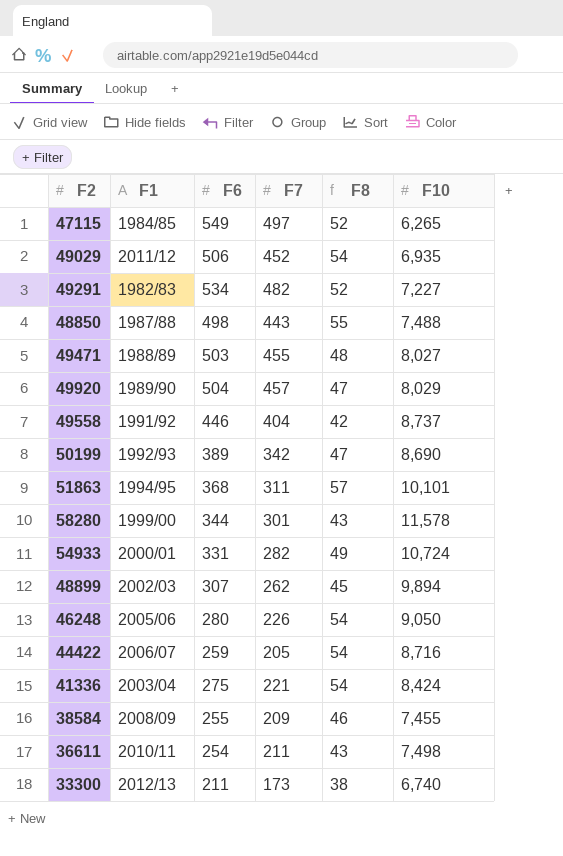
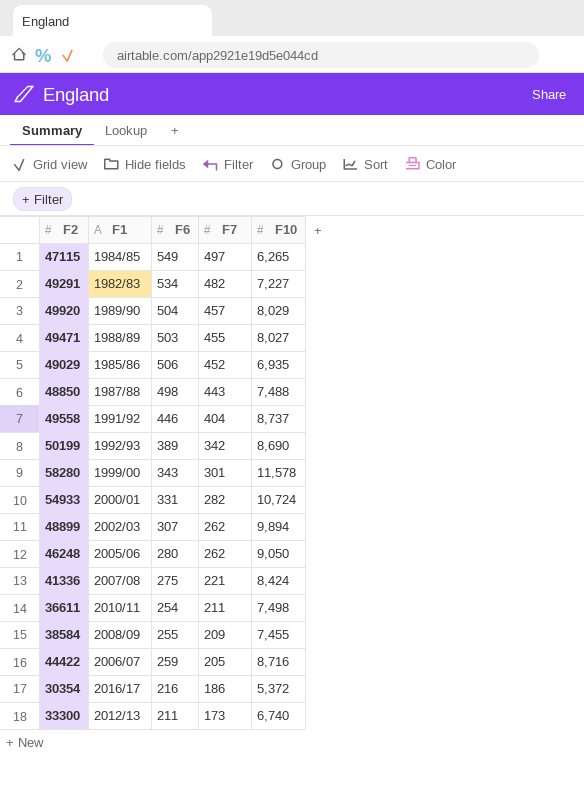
row order: none -> F7 descending
column F8 | formula: [F6] - [F7] -> none
row 51863: 1994/95 | 368 | 311 | 57 | 10,101 -> none
49029 | F1: 2011/12 -> 1985/86
58280 | F6: 344 -> 343
46248 | F7: 226 -> 262
41336 | F1: 2003/04 -> 2007/08
row 30354: none -> 2016/17 | 216 | 186 | 5,372

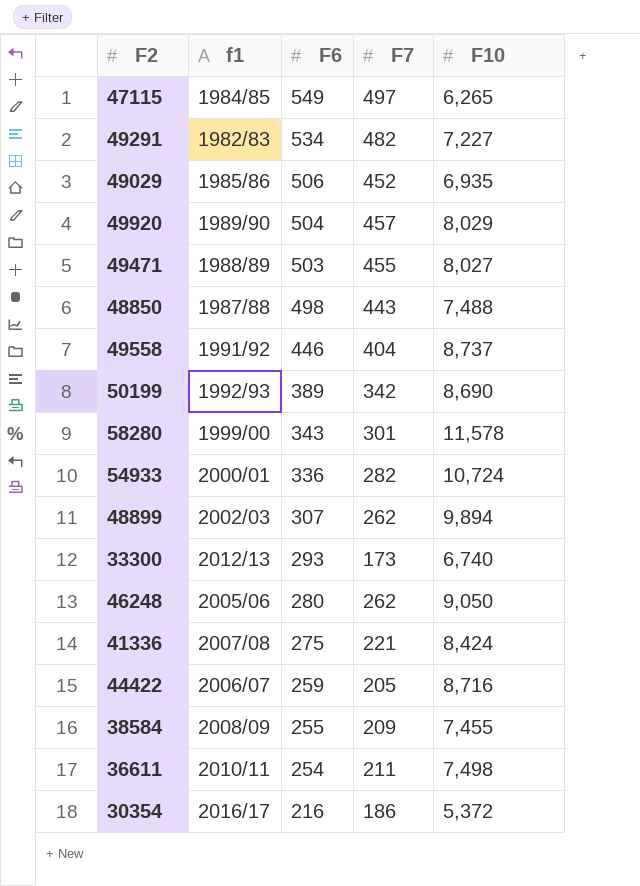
row order: F7 descending -> F6 descending
column name: F1 -> f1
54933 | F6: 331 -> 336
33300 | F6: 211 -> 293

